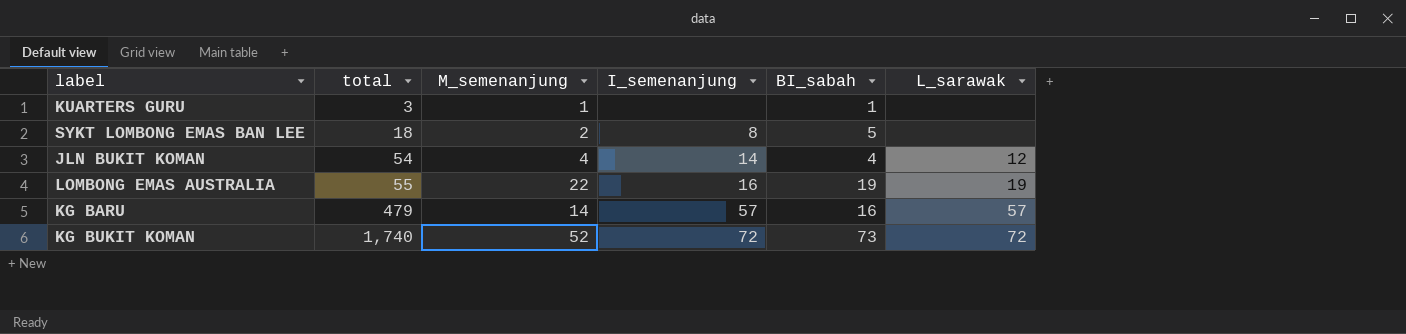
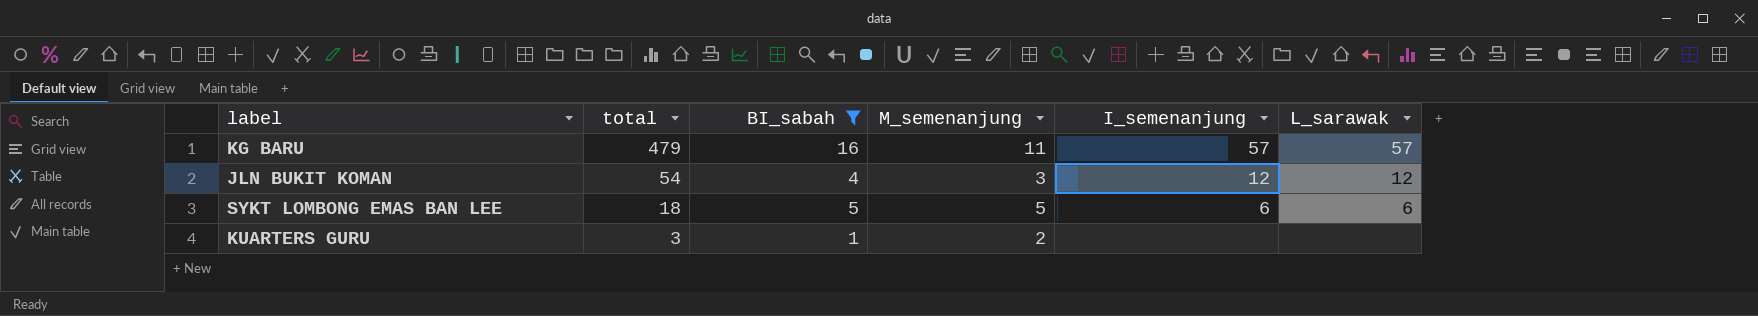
filter: none -> BI_sabah <= 16
row order: total ascending -> total descending
column BI_sabah | position: 5 -> 3
KG BARU | M_semenanjung: 14 -> 11
JLN BUKIT KOMAN | M_semenanjung: 4 -> 3
JLN BUKIT KOMAN | I_semenanjung: 14 -> 12
SYKT LOMBONG EMAS BAN LEE | M_semenanjung: 2 -> 5
SYKT LOMBONG EMAS BAN LEE | I_semenanjung: 8 -> 6
SYKT LOMBONG EMAS BAN LEE | L_sarawak: none -> 6
KUARTERS GURU | M_semenanjung: 1 -> 2

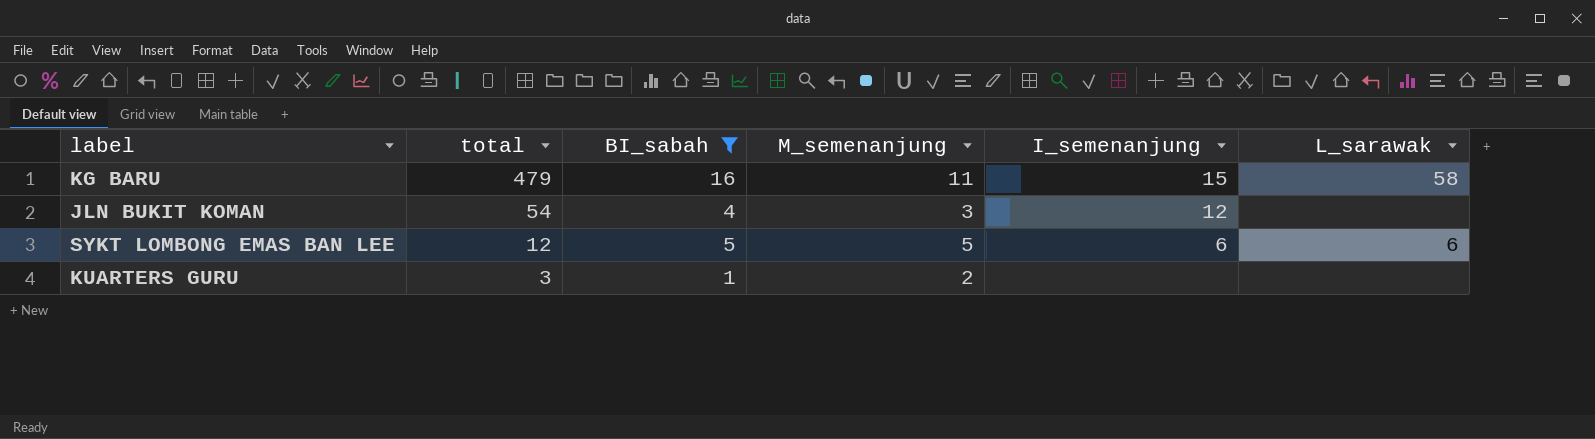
KG BARU | I_semenanjung: 57 -> 15
KG BARU | L_sarawak: 57 -> 58
JLN BUKIT KOMAN | L_sarawak: 12 -> none
SYKT LOMBONG EMAS BAN LEE | total: 18 -> 12

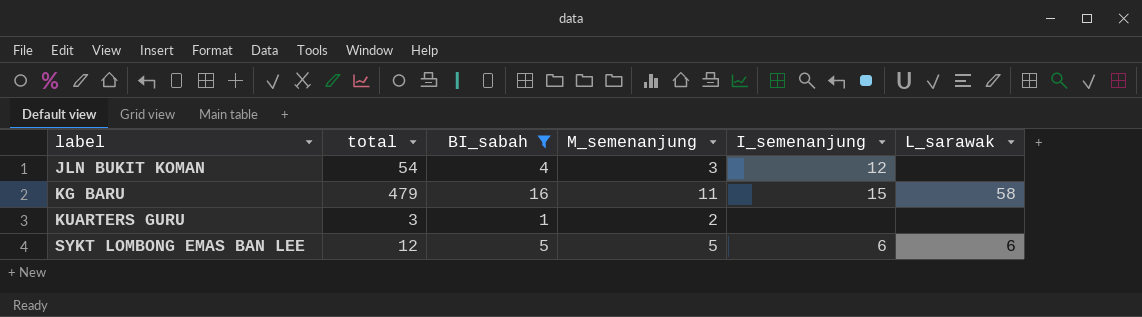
row order: total descending -> label ascending

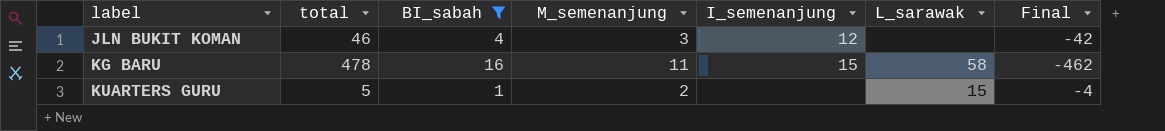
column Final | formula: none -> [BI_sabah] - [total]
row SYKT LOMBONG EMAS BAN LEE: 12 | 5 | 5 | 6 | 6 -> none
JLN BUKIT KOMAN | total: 54 -> 46
KG BARU | total: 479 -> 478
KUARTERS GURU | total: 3 -> 5
KUARTERS GURU | L_sarawak: none -> 15

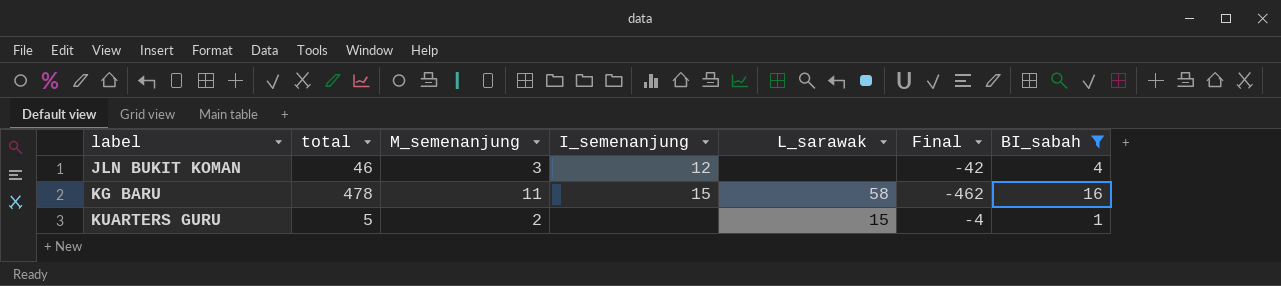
column BI_sabah | position: 3 -> 7

